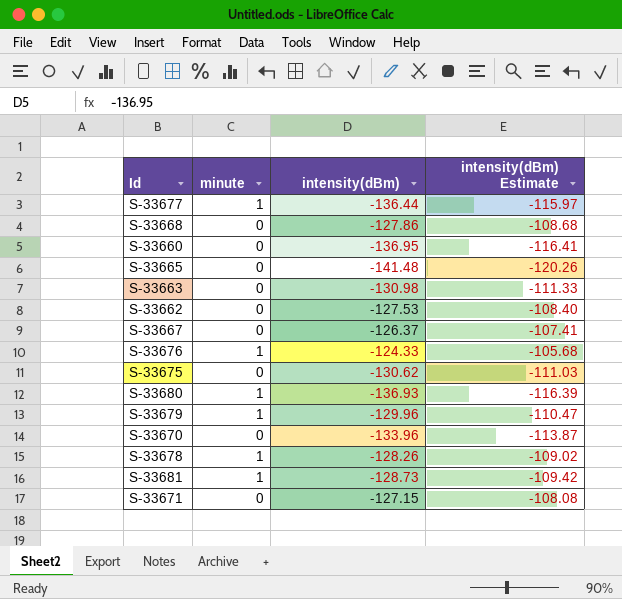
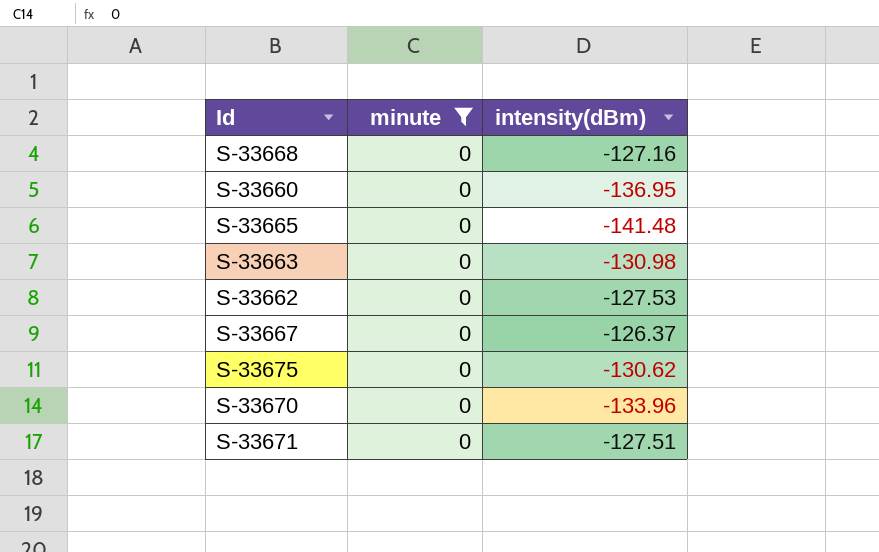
filter: none -> minute = 0
column intensity(dBm) Estimate | formula: [intensity(dBm)] * 0.85 -> none
S-33668 | intensity(dBm): -127.86 -> -127.16
S-33671 | intensity(dBm): -127.15 -> -127.51

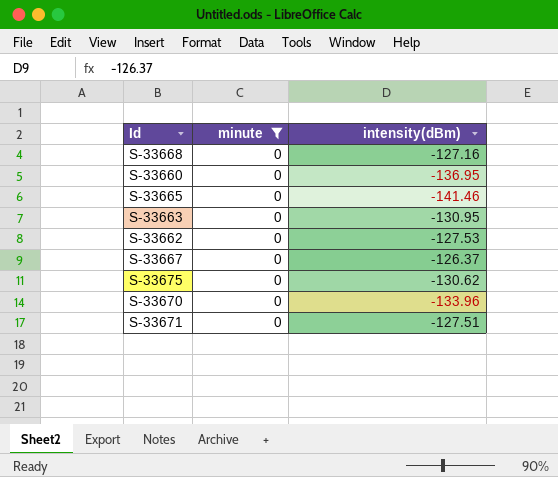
S-33665 | intensity(dBm): -141.48 -> -141.46
S-33663 | intensity(dBm): -130.98 -> -130.95

